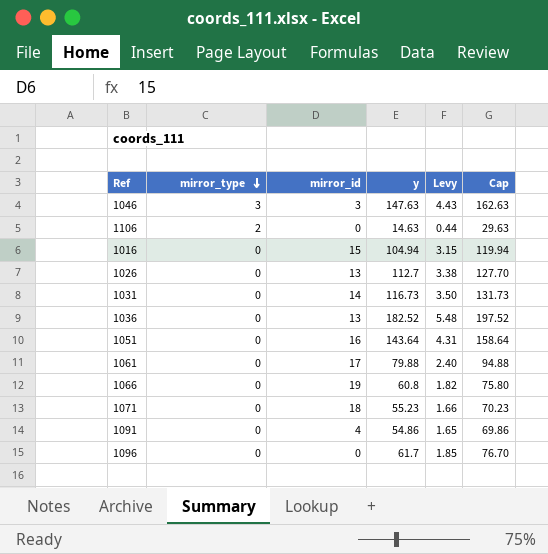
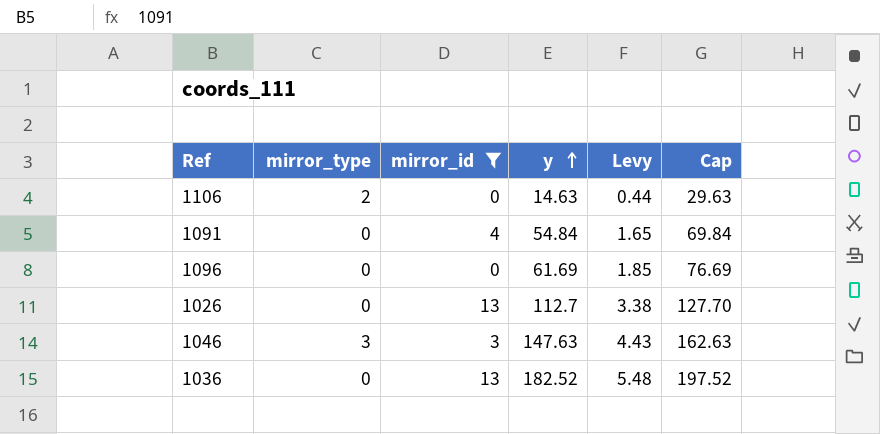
filter: none -> mirror_id <= 13
row order: mirror_type descending -> y ascending
1091 | y: 54.86 -> 54.84
1091 | Cap: 69.86 -> 69.84
1096 | y: 61.7 -> 61.69
1096 | Cap: 76.70 -> 76.69

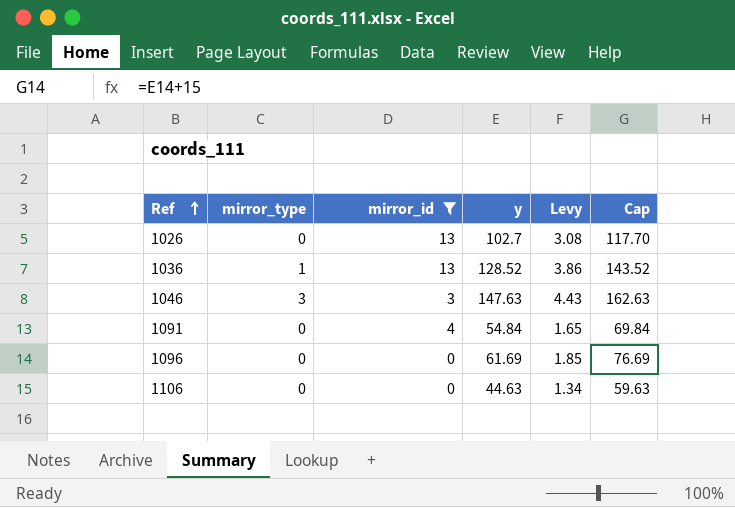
row order: y ascending -> Ref ascending
1026 | y: 112.7 -> 102.7
1026 | Levy: 3.38 -> 3.08
1026 | Cap: 127.70 -> 117.70
1036 | mirror_type: 0 -> 1
1036 | y: 182.52 -> 128.52
1036 | Levy: 5.48 -> 3.86
1036 | Cap: 197.52 -> 143.52
1106 | mirror_type: 2 -> 0
1106 | y: 14.63 -> 44.63
1106 | Levy: 0.44 -> 1.34
1106 | Cap: 29.63 -> 59.63

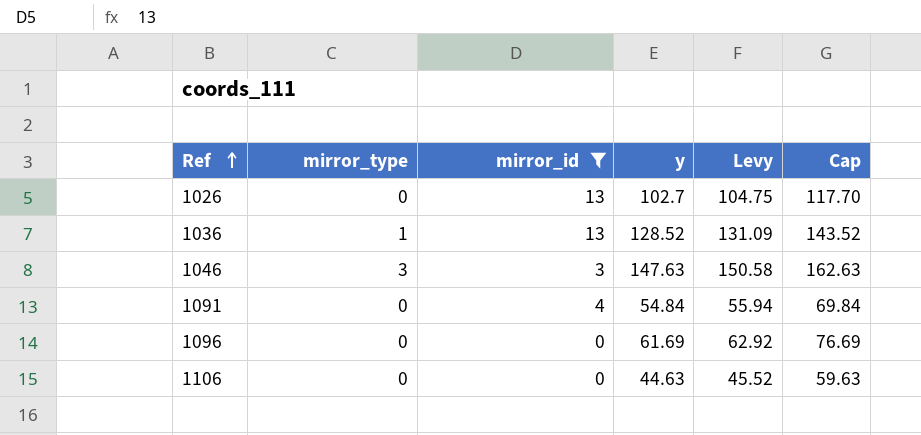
column Levy | formula: [y] * 0.03 -> [y] * 1.02

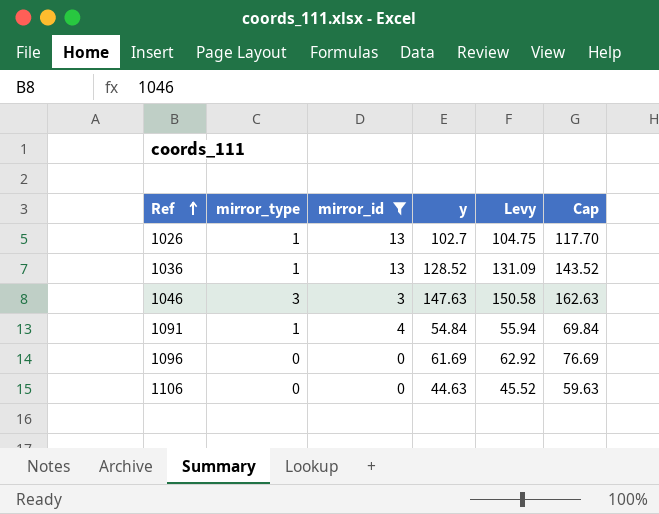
1026 | mirror_type: 0 -> 1
1091 | mirror_type: 0 -> 1

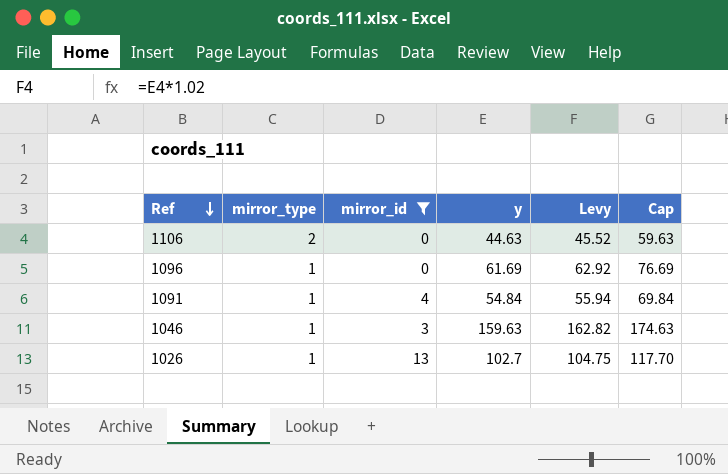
row order: Ref ascending -> Ref descending
row 1036: 1 | 13 | 128.52 | 131.09 | 143.52 -> none
1106 | mirror_type: 0 -> 2
1096 | mirror_type: 0 -> 1
1046 | mirror_type: 3 -> 1
1046 | y: 147.63 -> 159.63
1046 | Levy: 150.58 -> 162.82
1046 | Cap: 162.63 -> 174.63

